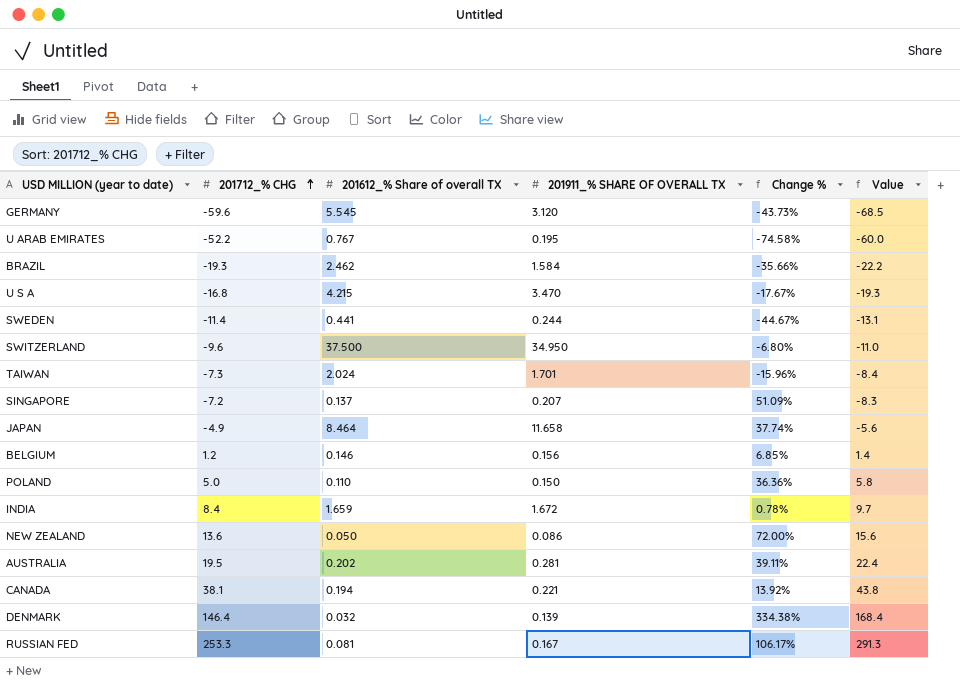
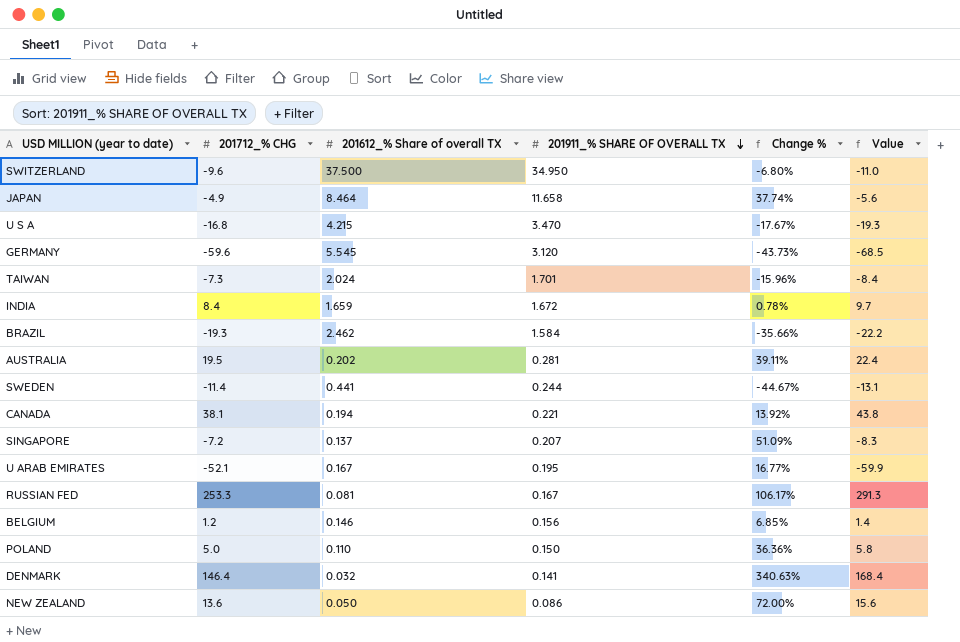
row order: 201712_% CHG ascending -> 201911_% SHARE OF OVERALL TX descending
U ARAB EMIRATES | 201712_% CHG: -52.2 -> -52.1
U ARAB EMIRATES | 201612_% Share of overall TX: 0.767 -> 0.167
U ARAB EMIRATES | Change %: -74.58% -> 16.77%
U ARAB EMIRATES | Value: -60.0 -> -59.9
DENMARK | 201911_% SHARE OF OVERALL TX: 0.139 -> 0.141
DENMARK | Change %: 334.38% -> 340.63%

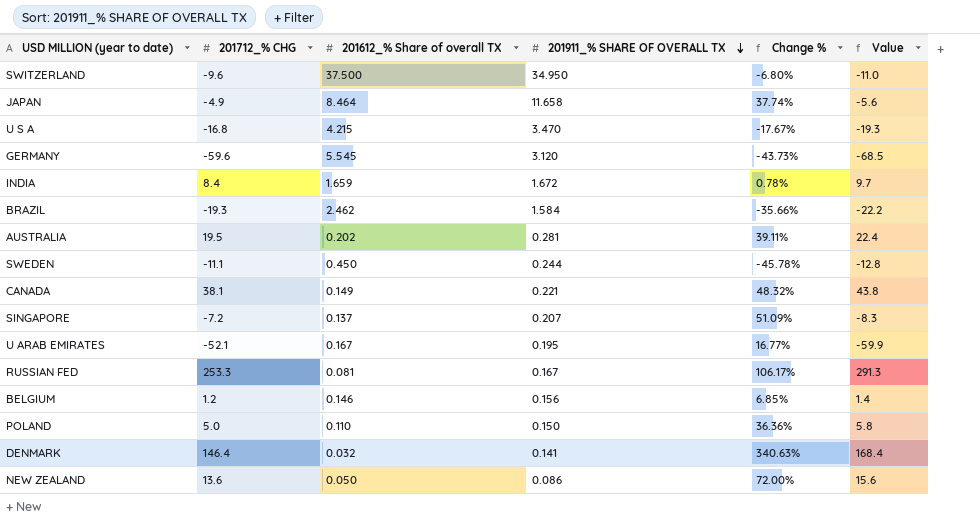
row TAIWAN: -7.3 | 2.024 | 1.701 | -15.96% | -8.4 -> none
SWEDEN | 201712_% CHG: -11.4 -> -11.1
SWEDEN | 201612_% Share of overall TX: 0.441 -> 0.450
SWEDEN | Change %: -44.67% -> -45.78%
SWEDEN | Value: -13.1 -> -12.8
CANADA | 201612_% Share of overall TX: 0.194 -> 0.149
CANADA | Change %: 13.92% -> 48.32%

